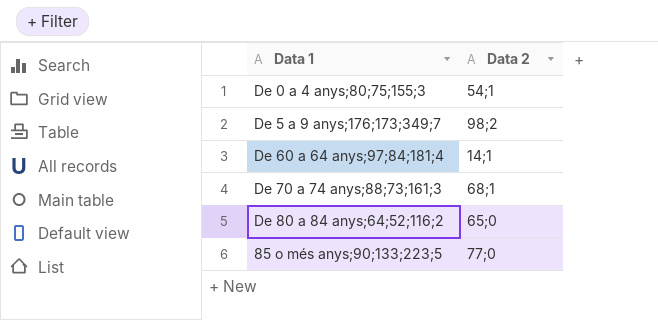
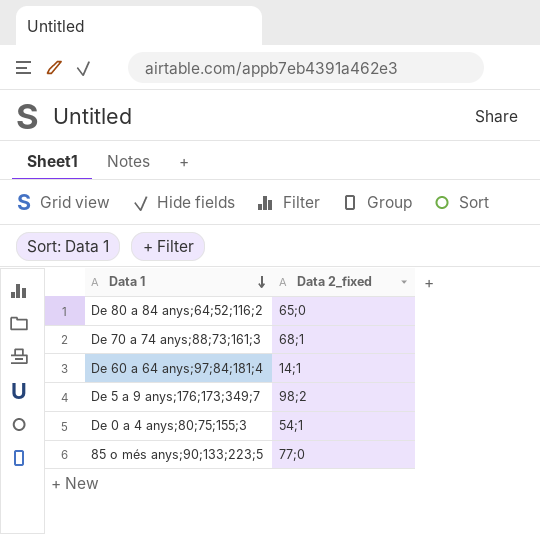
row order: none -> Data 1 descending
column name: Data 2 -> Data 2_fixed

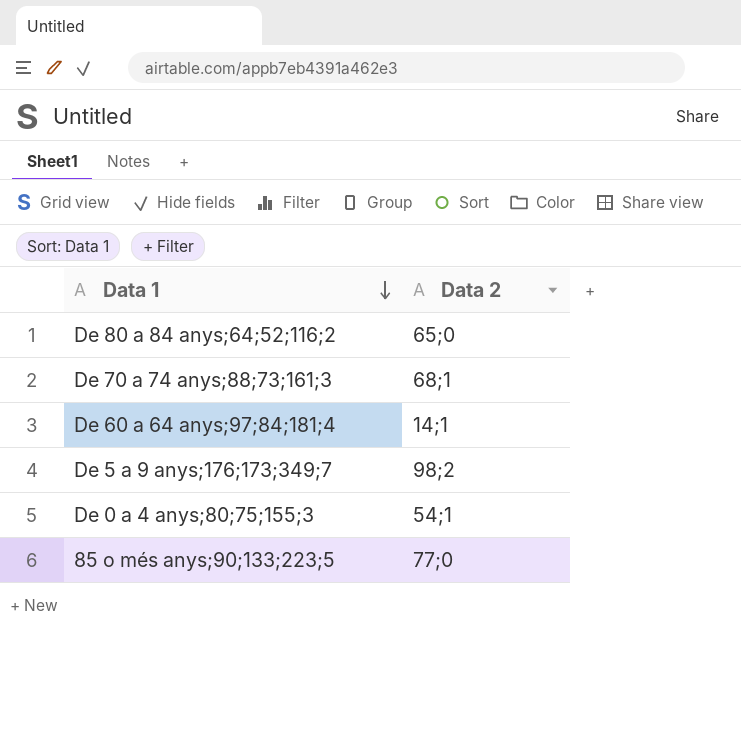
column name: Data 2_fixed -> Data 2

